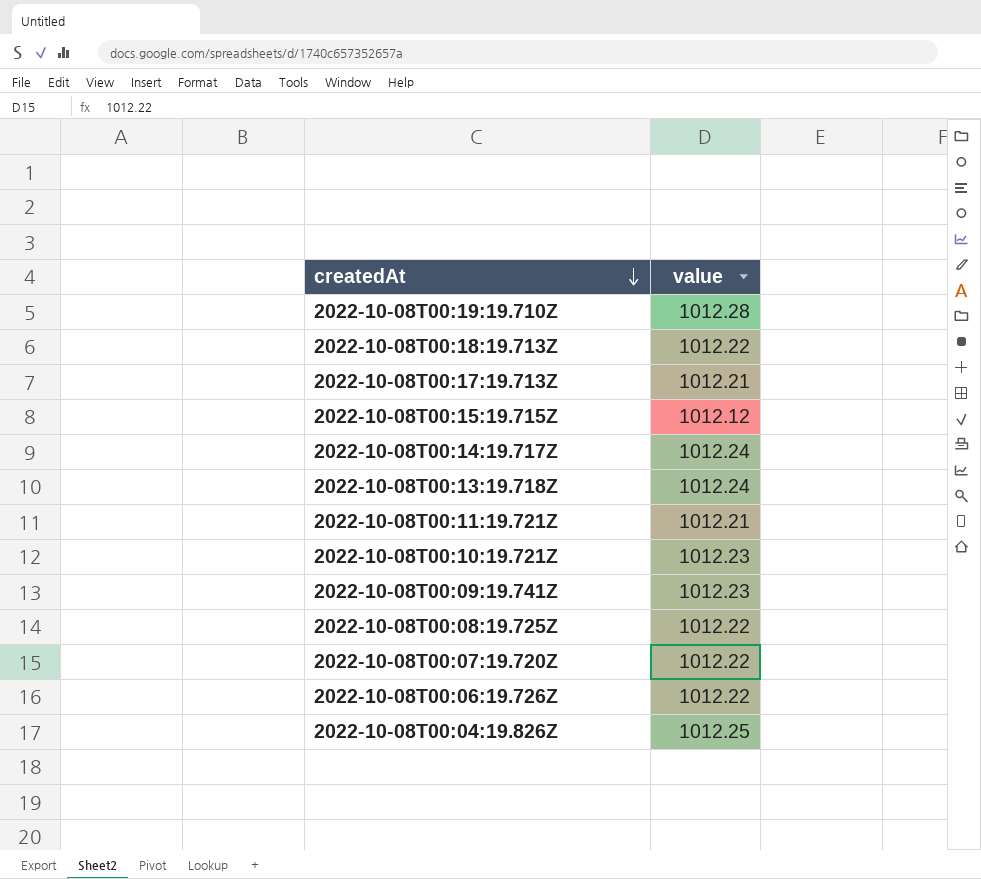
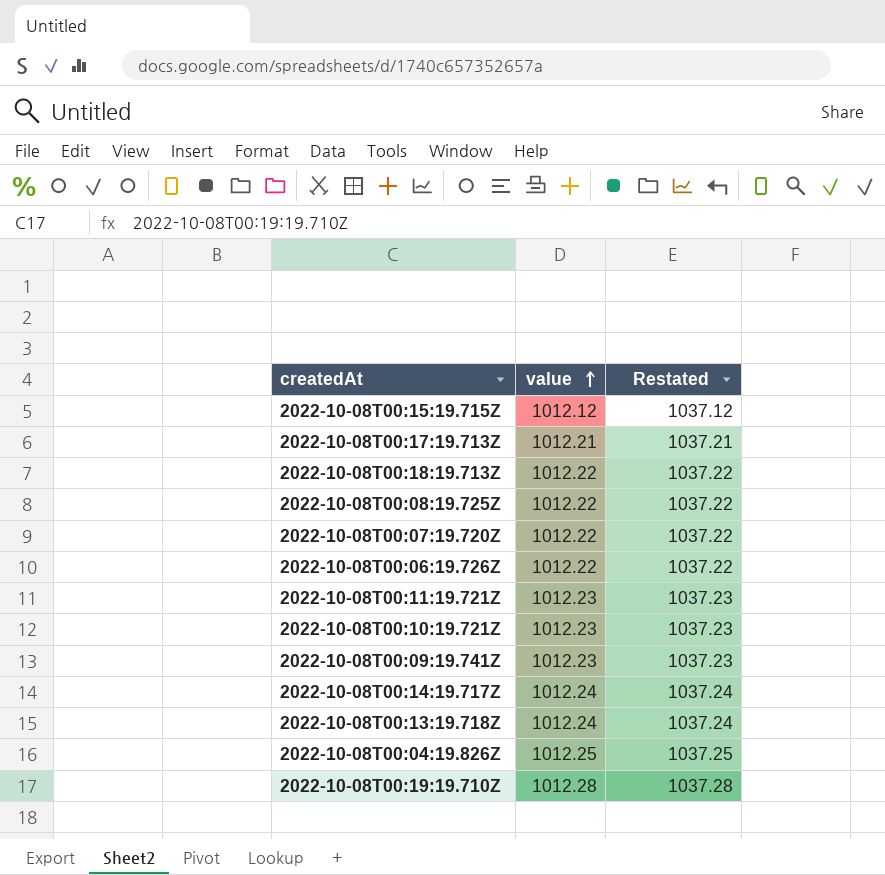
row order: createdAt descending -> value ascending
column Restated | formula: none -> [value] + 25
2022-10-08T00:11:19.721Z | value: 1012.21 -> 1012.23

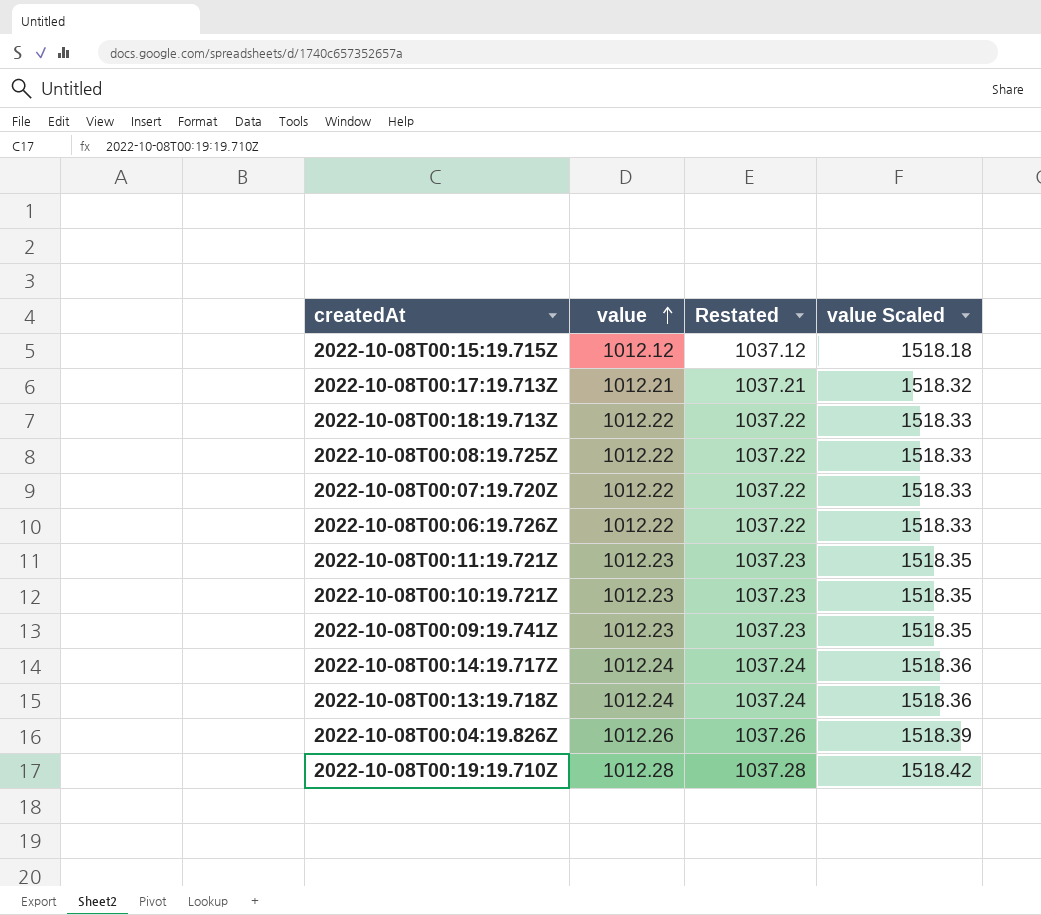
column value Scaled | formula: none -> [value] * 1.5
2022-10-08T00:04:19.826Z | value: 1012.25 -> 1012.26
2022-10-08T00:04:19.826Z | Restated: 1037.25 -> 1037.26

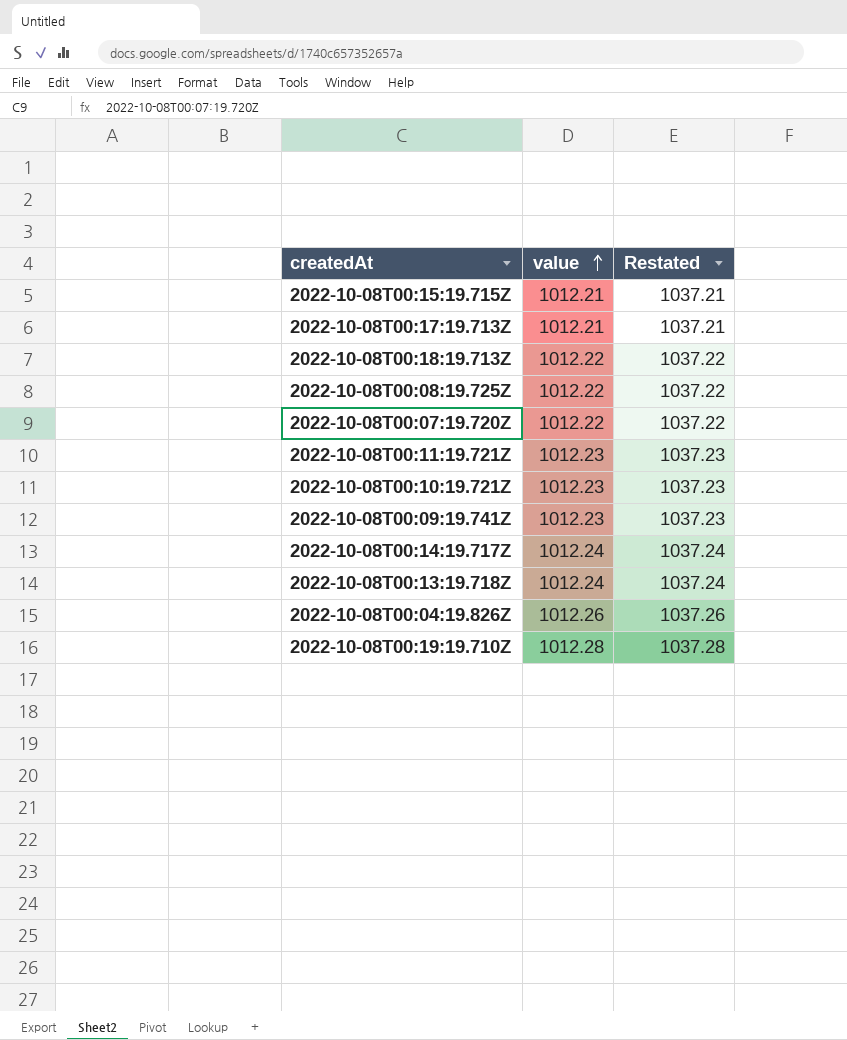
column value Scaled | formula: [value] * 1.5 -> none
row 2022-10-08T00:06:19.726Z: 1012.22 | 1037.22 | 1518.33 -> none
2022-10-08T00:15:19.715Z | value: 1012.12 -> 1012.21
2022-10-08T00:15:19.715Z | Restated: 1037.12 -> 1037.21

